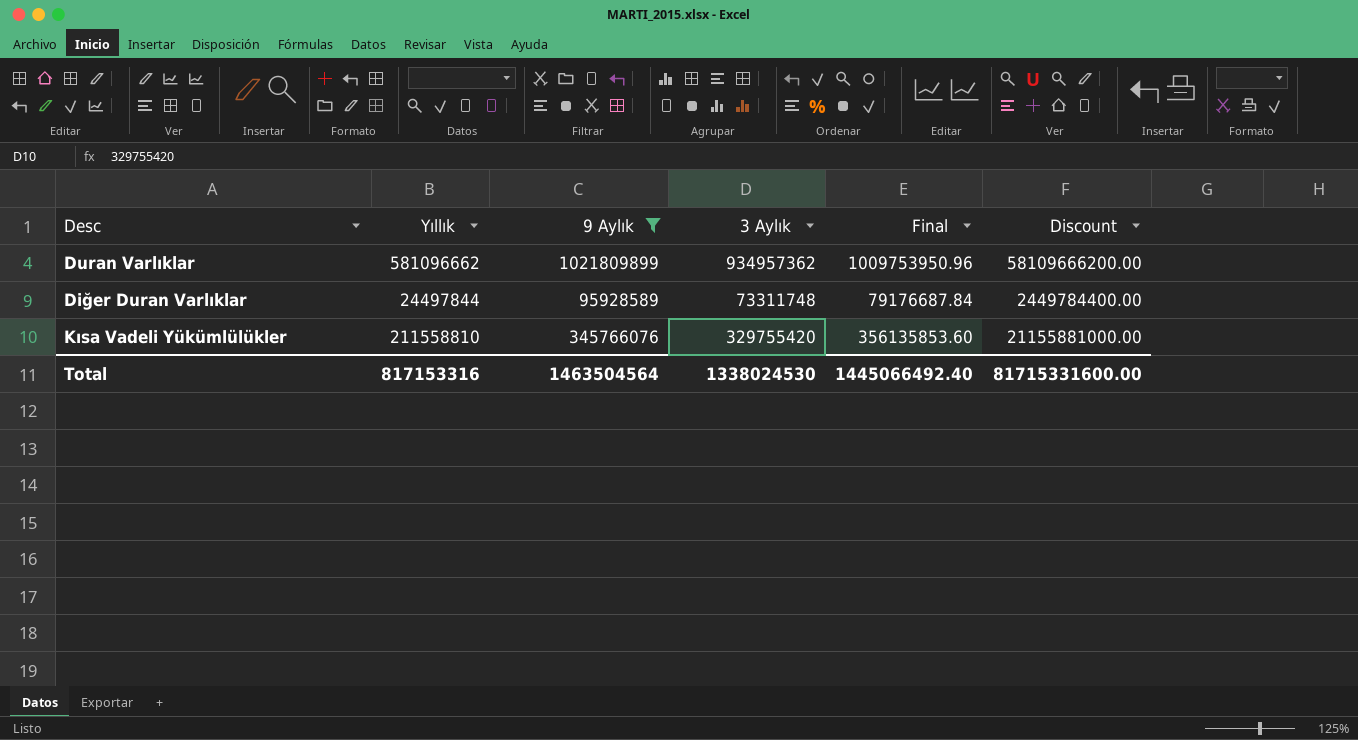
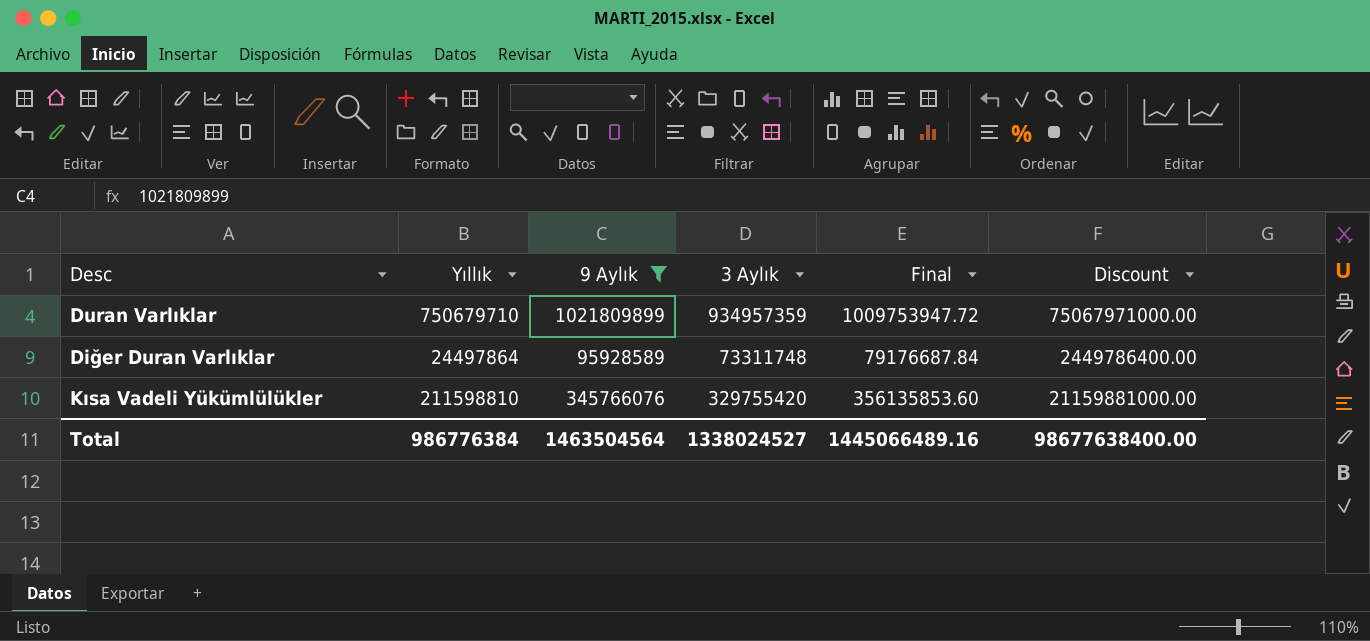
Duran Varlıklar | Yıllık: 581096662 -> 750679710
Duran Varlıklar | 3 Aylık: 934957362 -> 934957359
Duran Varlıklar | Final: 1009753950.96 -> 1009753947.72
Duran Varlıklar | Discount: 58109666200.00 -> 75067971000.00
Diğer Duran Varlıklar | Yıllık: 24497844 -> 24497864
Diğer Duran Varlıklar | Discount: 2449784400.00 -> 2449786400.00
Kısa Vadeli Yükümlülükler | Yıllık: 211558810 -> 211598810
Kısa Vadeli Yükümlülükler | Discount: 21155881000.00 -> 21159881000.00
Total | Yıllık: 817153316 -> 986776384
Total | 3 Aylık: 1338024530 -> 1338024527
Total | Final: 1445066492.40 -> 1445066489.16
Total | Discount: 81715331600.00 -> 98677638400.00

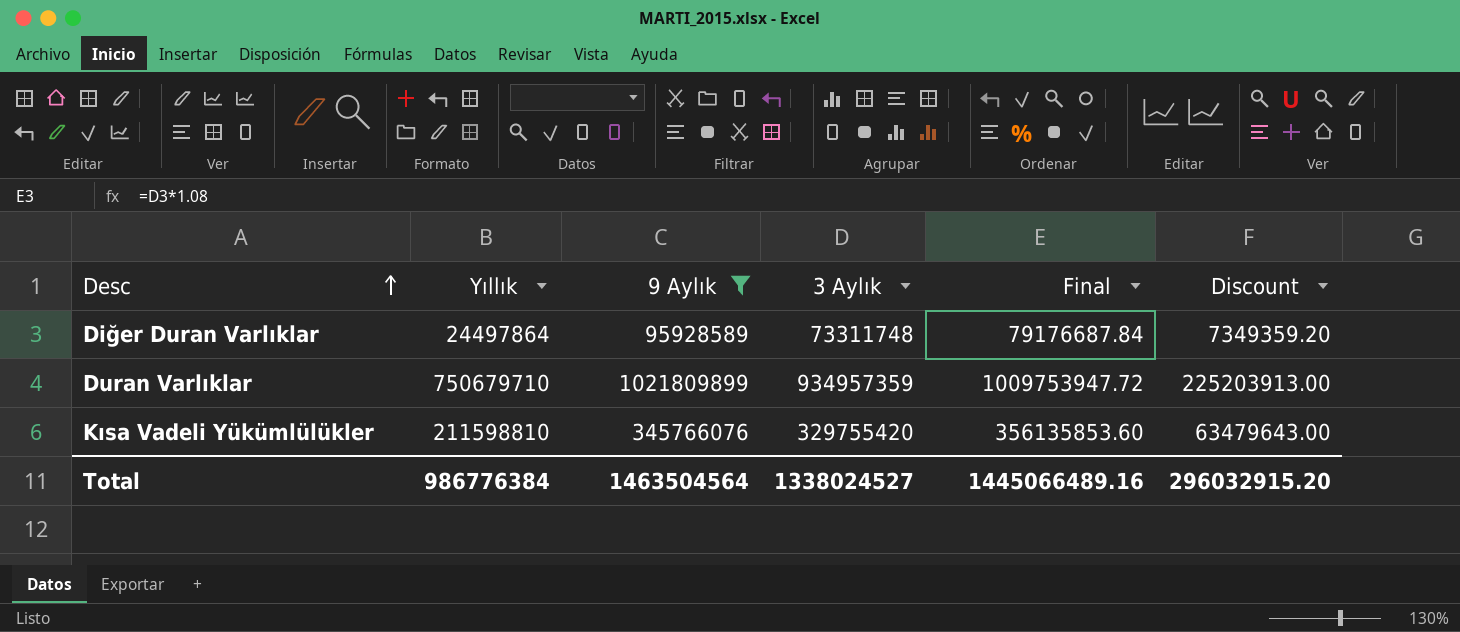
row order: none -> Desc ascending
column Discount | formula: [Yıllık] * 100 -> [Yıllık] * 0.3
Total | Discount: 98677638400.00 -> 296032915.20

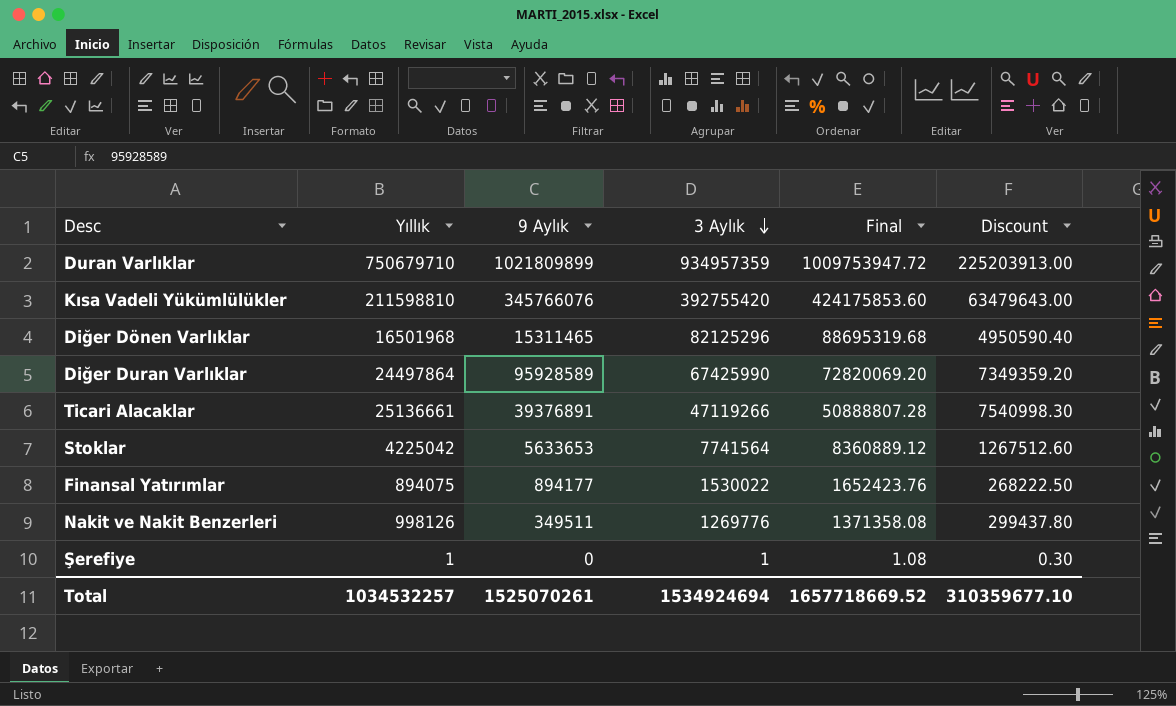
filter: 9 Aylık >= 95928589 -> none
row order: Desc ascending -> 3 Aylık descending
Kısa Vadeli Yükümlülükler | 3 Aylık: 329755420 -> 392755420
Kısa Vadeli Yükümlülükler | Final: 356135853.60 -> 424175853.60
Diğer Duran Varlıklar | 3 Aylık: 73311748 -> 67425990
Diğer Duran Varlıklar | Final: 79176687.84 -> 72820069.20
Total | Yıllık: 986776384 -> 1034532257
Total | 9 Aylık: 1463504564 -> 1525070261
Total | 3 Aylık: 1338024527 -> 1534924694
Total | Final: 1445066489.16 -> 1657718669.52
Total | Discount: 296032915.20 -> 310359677.10

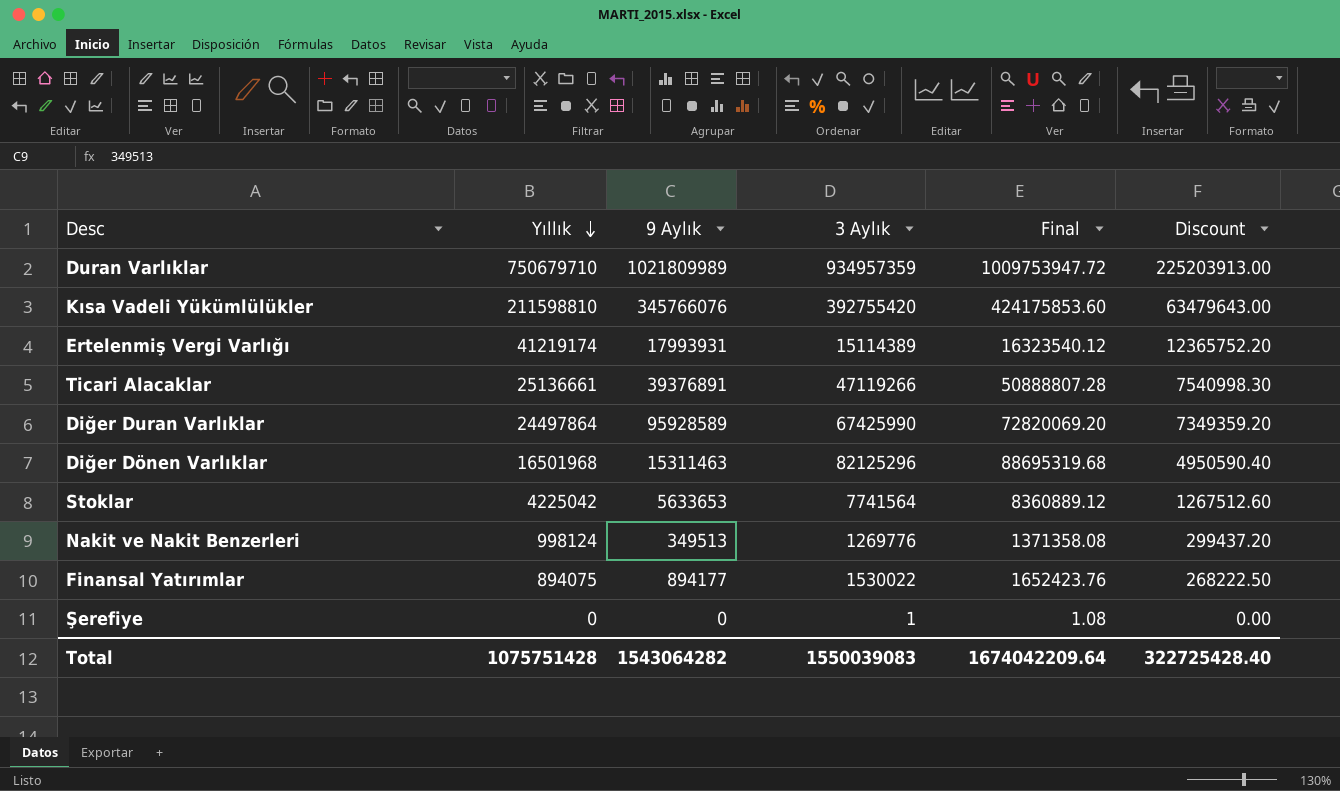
row order: 3 Aylık descending -> Yıllık descending
Duran Varlıklar | 9 Aylık: 1021809899 -> 1021809989
row Ertelenmiş Vergi Varlığı: none -> 41219174 | 17993931 | 15114389 | 16323540.12 | 12365752.20
Diğer Dönen Varlıklar | 9 Aylık: 15311465 -> 15311463
Nakit ve Nakit Benzerleri | Yıllık: 998126 -> 998124
Nakit ve Nakit Benzerleri | 9 Aylık: 349511 -> 349513
Nakit ve Nakit Benzerleri | Discount: 299437.80 -> 299437.20
Şerefiye | Yıllık: 1 -> 0
Şerefiye | Discount: 0.30 -> 0.00
Total | Yıllık: 1034532257 -> 1075751428
Total | 9 Aylık: 1525070261 -> 1543064282
Total | 3 Aylık: 1534924694 -> 1550039083
Total | Final: 1657718669.52 -> 1674042209.64
Total | Discount: 310359677.10 -> 322725428.40

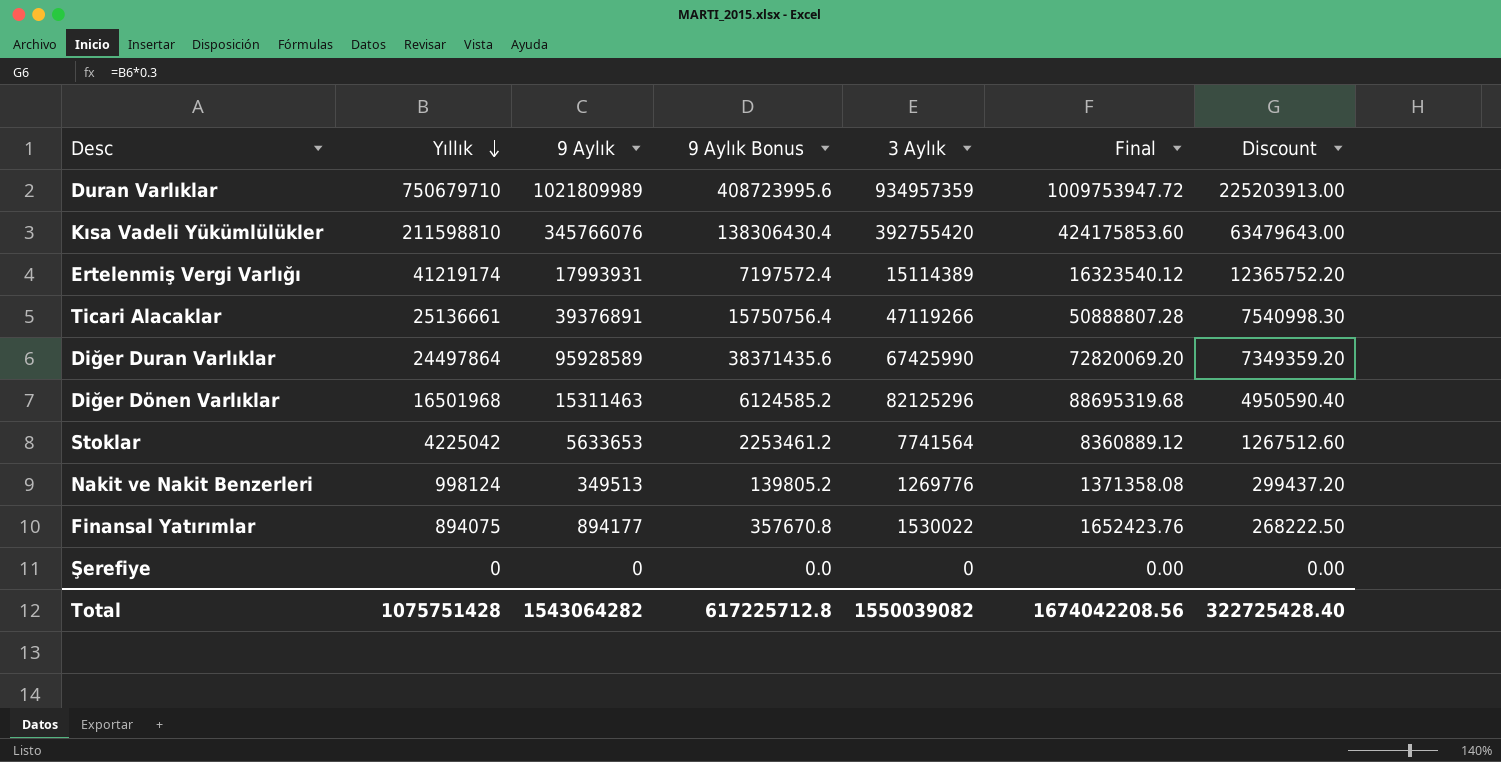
column 9 Aylık Bonus | formula: none -> [9 Aylık] * 0.4
Şerefiye | 3 Aylık: 1 -> 0
Şerefiye | Final: 1.08 -> 0.00
Total | 3 Aylık: 1550039083 -> 1550039082
Total | Final: 1674042209.64 -> 1674042208.56

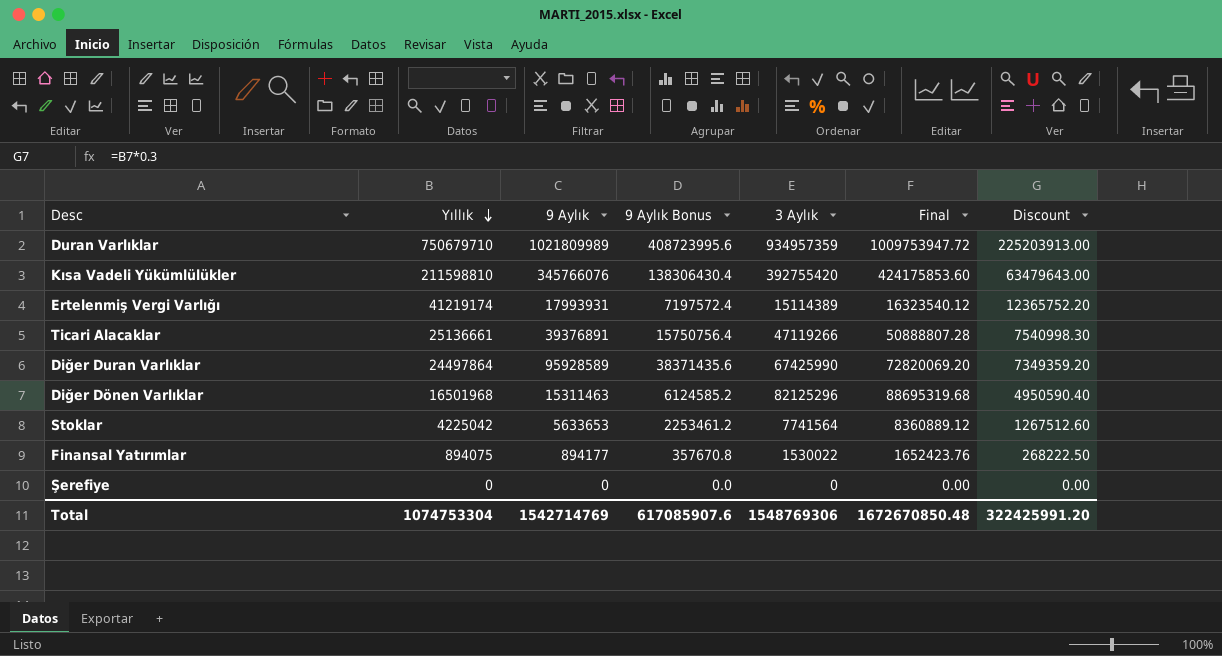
row Nakit ve Nakit Benzerleri: 998124 | 349513 | 139805.2 | 1269776 | 1371358.08 | 299437.20 -> none
Total | Yıllık: 1075751428 -> 1074753304
Total | 9 Aylık: 1543064282 -> 1542714769
Total | 9 Aylık Bonus: 617225712.8 -> 617085907.6
Total | 3 Aylık: 1550039082 -> 1548769306
Total | Final: 1674042208.56 -> 1672670850.48
Total | Discount: 322725428.40 -> 322425991.20

